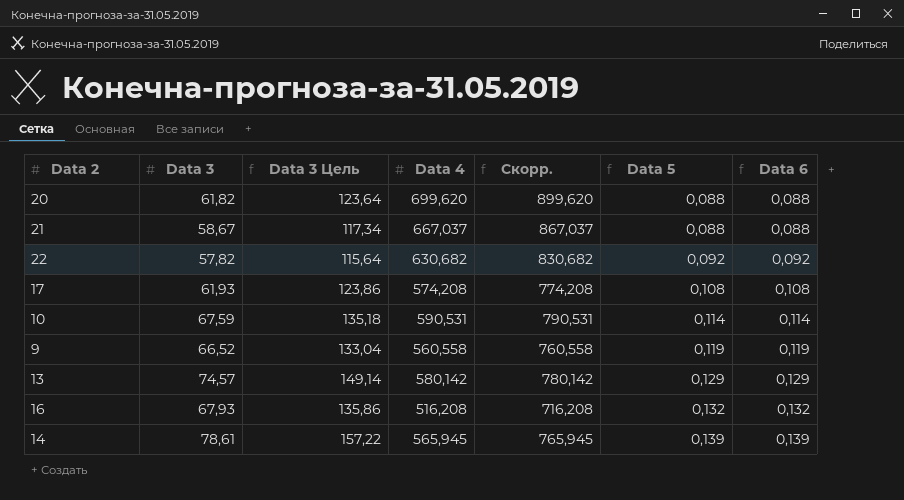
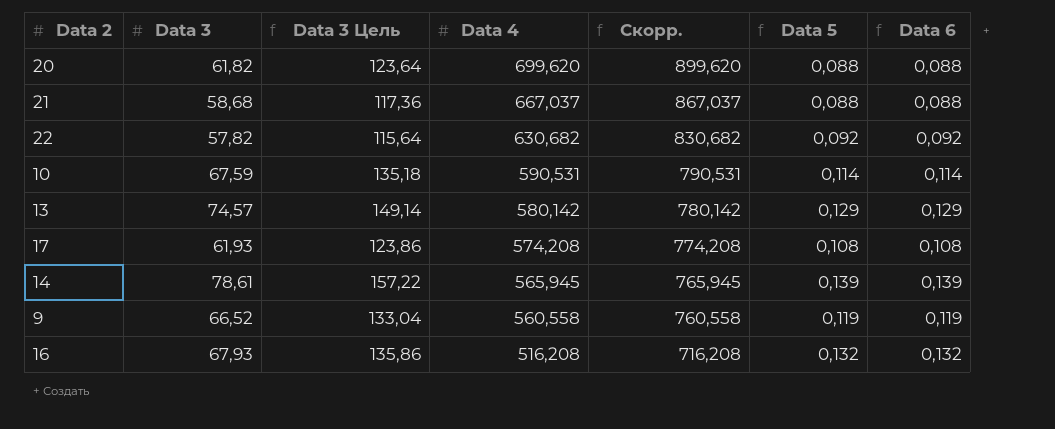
row order: Data 5 ascending -> Data 4 descending
21 | Data 3: 58,67 -> 58,68
21 | Data 3 Цель: 117,34 -> 117,36

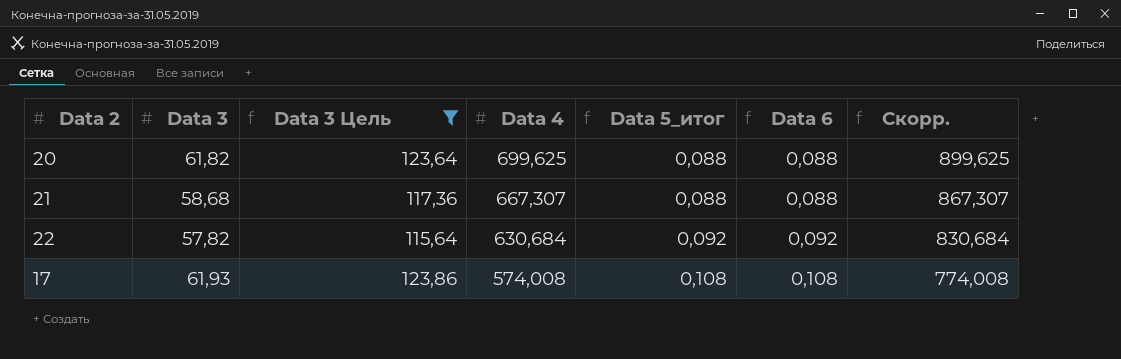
filter: none -> Data 3 Цель <= 123,86
column name: Data 5 -> Data 5_итог
column Скорр. | position: 5 -> 7
20 | Data 4: 699,620 -> 699,625
20 | Скорр.: 899,620 -> 899,625
21 | Data 4: 667,037 -> 667,307
21 | Скорр.: 867,037 -> 867,307
22 | Data 4: 630,682 -> 630,684
22 | Скорр.: 830,682 -> 830,684
17 | Data 4: 574,208 -> 574,008
17 | Скорр.: 774,208 -> 774,008

